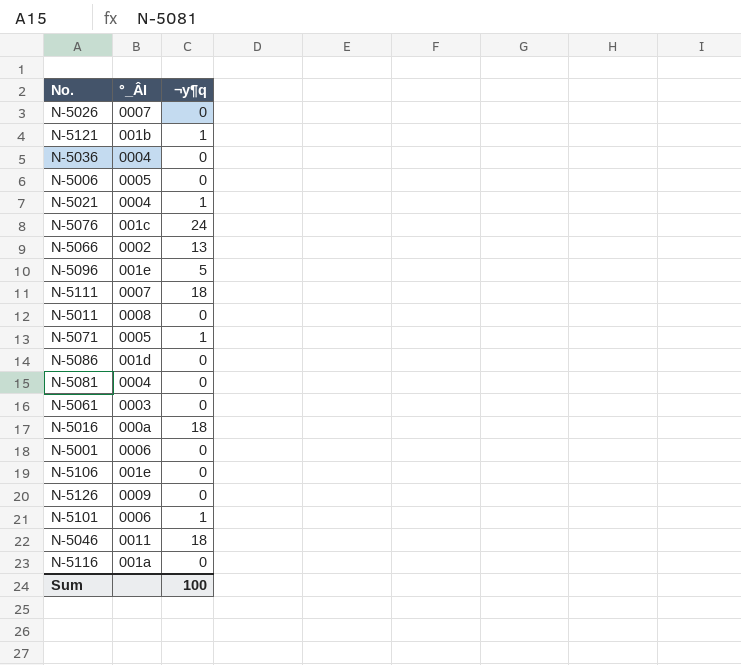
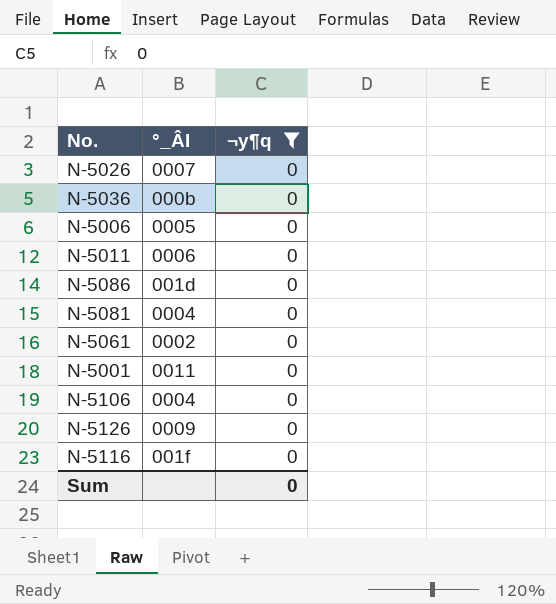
filter: none -> ¬y¶q = 0
N-5036 | °_ÂI: 0004 -> 000b
N-5011 | °_ÂI: 0008 -> 0006
N-5061 | °_ÂI: 0003 -> 0002
N-5001 | °_ÂI: 0006 -> 0011
N-5106 | °_ÂI: 001e -> 0004
N-5116 | °_ÂI: 001a -> 001f
Sum | ¬y¶q: 100 -> 0

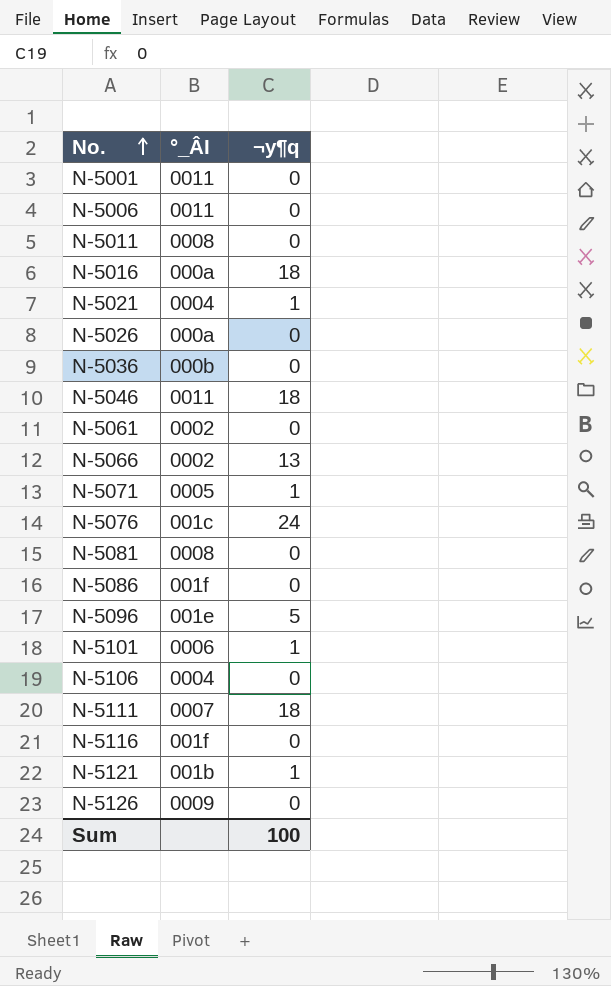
filter: ¬y¶q = 0 -> none
row order: none -> No. ascending
N-5006 | °_ÂI: 0005 -> 0011
N-5011 | °_ÂI: 0006 -> 0008
N-5026 | °_ÂI: 0007 -> 000a
N-5081 | °_ÂI: 0004 -> 0008
N-5086 | °_ÂI: 001d -> 001f
Sum | ¬y¶q: 0 -> 100

